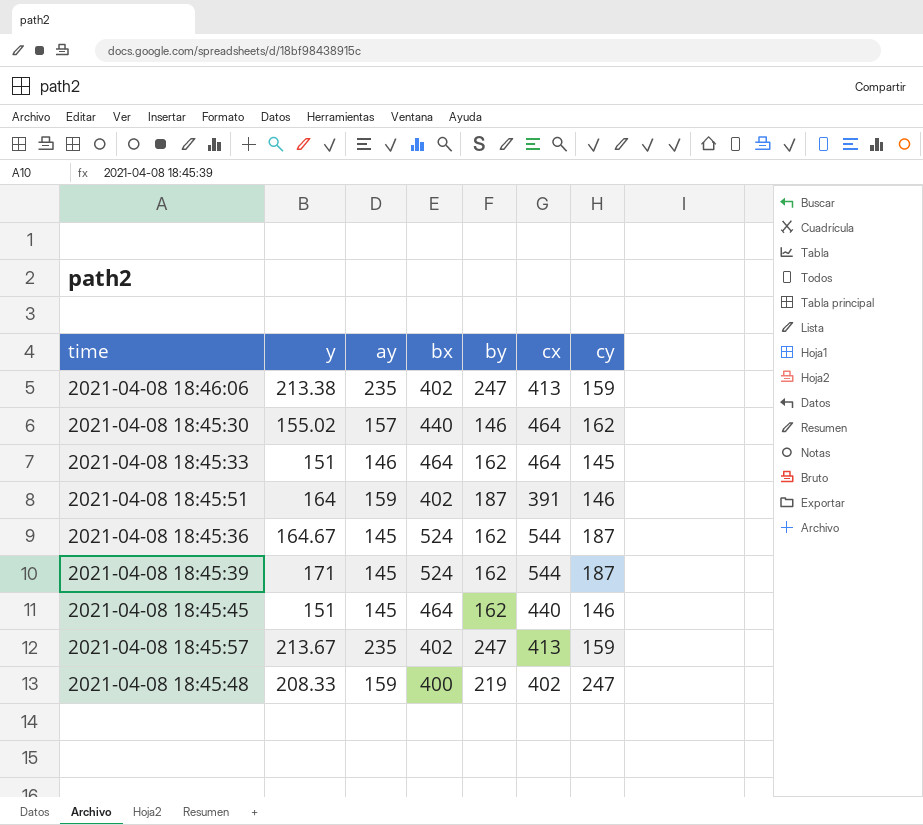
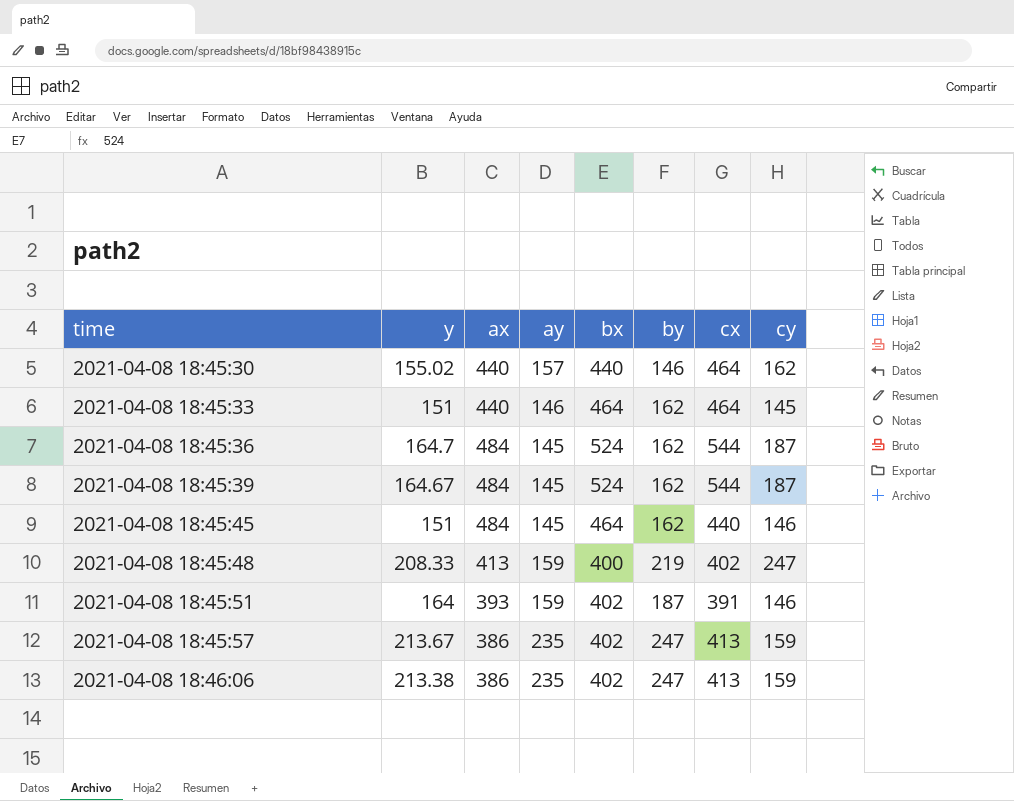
row order: none -> time ascending
column ax | position: none -> 3
2021-04-08 18:45:36 | y: 164.67 -> 164.7
2021-04-08 18:45:39 | y: 171 -> 164.67

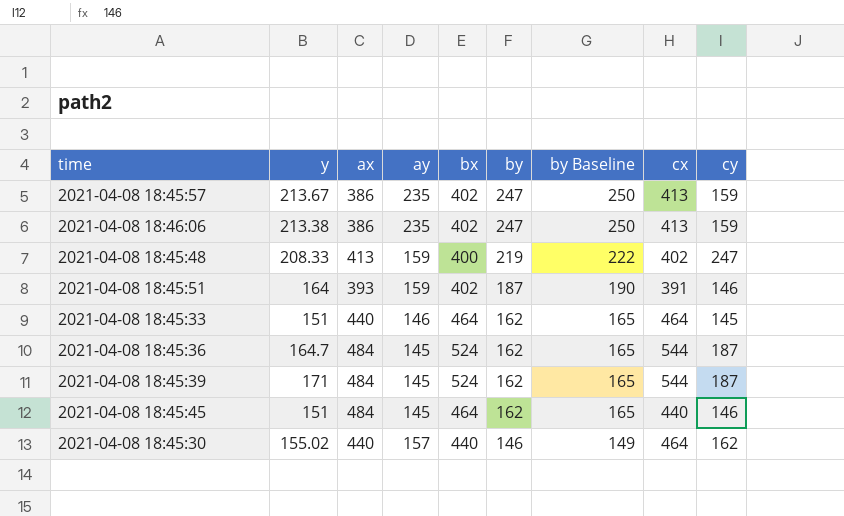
row order: time ascending -> by descending
column by Baseline | formula: none -> [by] + 3
2021-04-08 18:45:39 | y: 164.67 -> 171

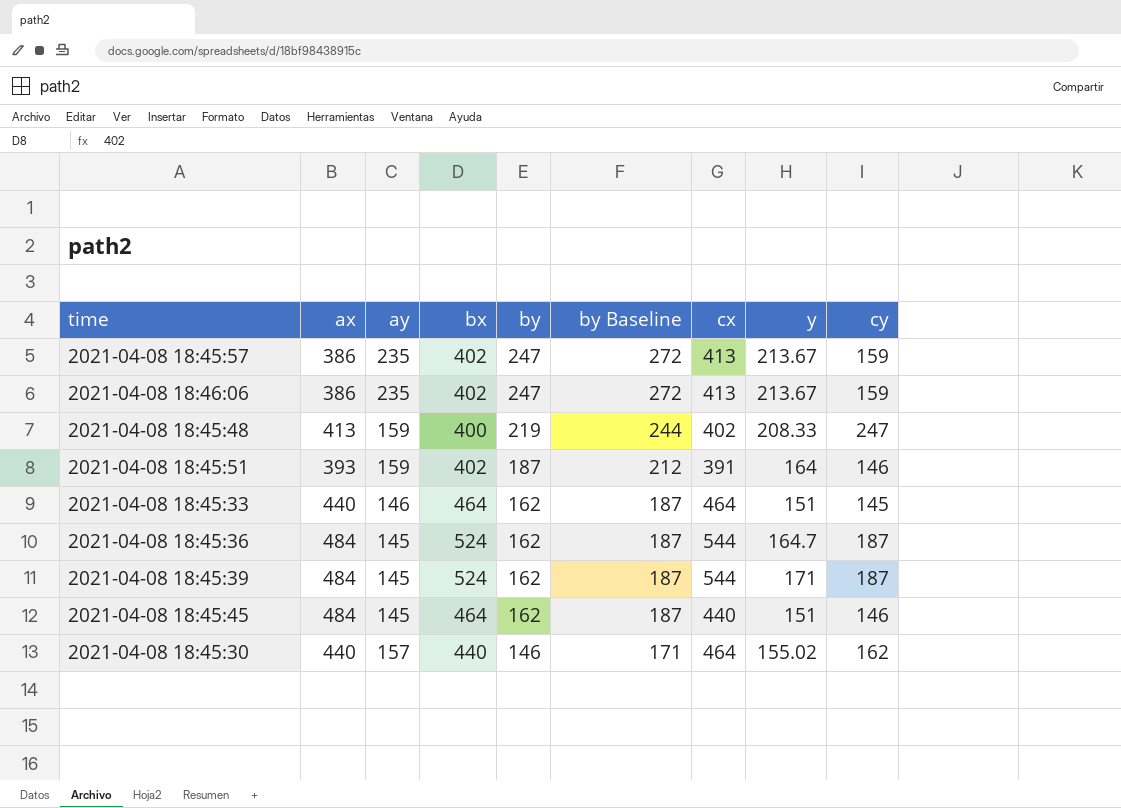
column by Baseline | formula: [by] + 3 -> [by] + 25
column y | position: 2 -> 8
2021-04-08 18:46:06 | y: 213.38 -> 213.67

